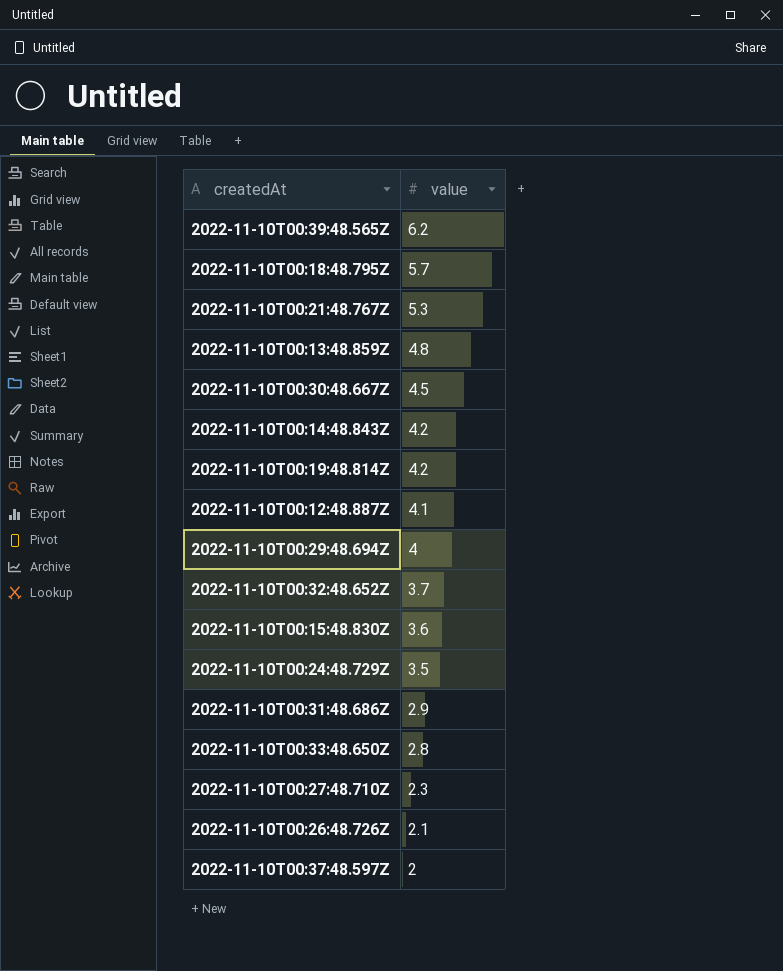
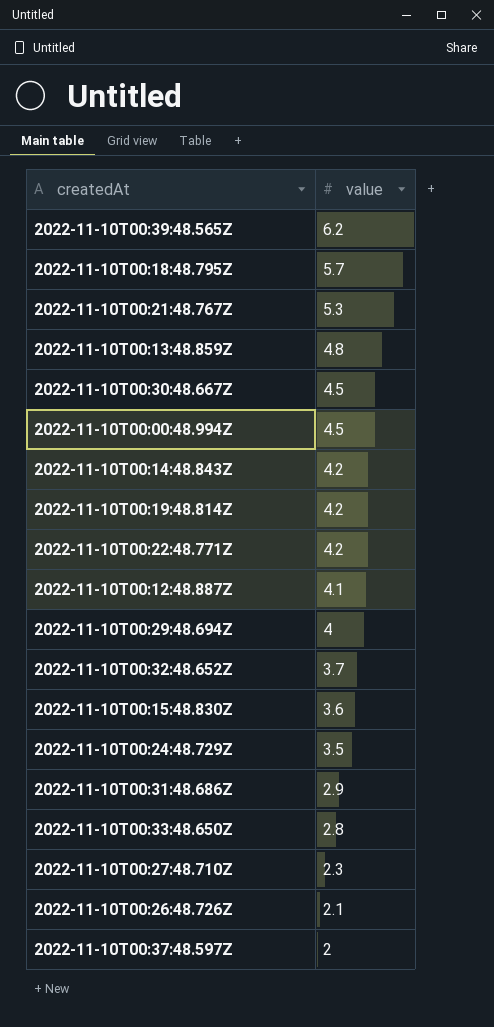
row 2022-11-10T00:00:48.994Z: none -> 4.5
row 2022-11-10T00:22:48.771Z: none -> 4.2

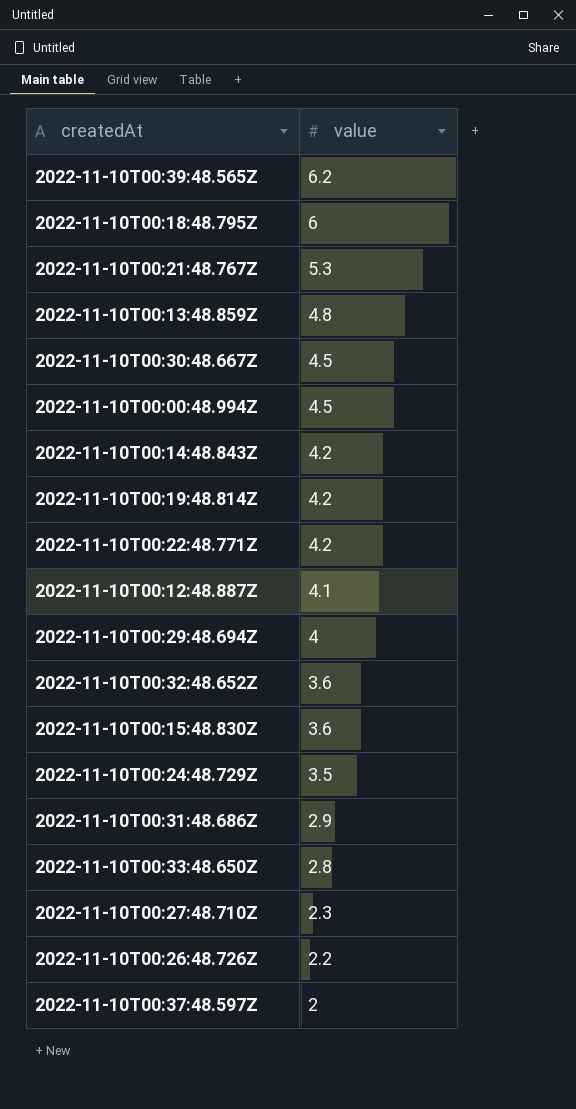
2022-11-10T00:18:48.795Z | value: 5.7 -> 6
2022-11-10T00:32:48.652Z | value: 3.7 -> 3.6
2022-11-10T00:26:48.726Z | value: 2.1 -> 2.2

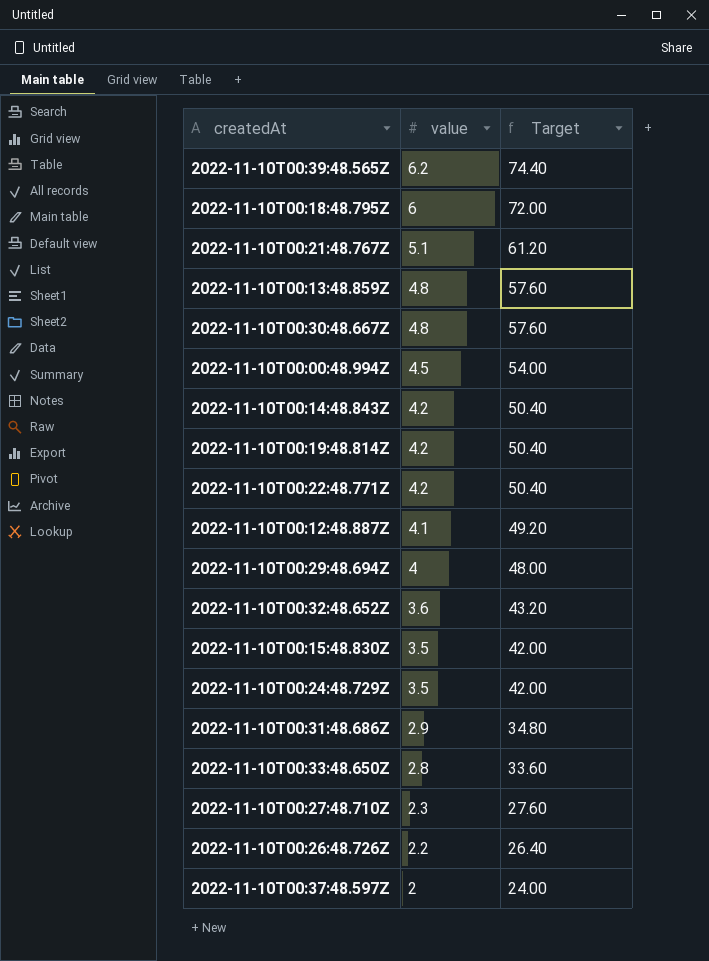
column Target | formula: none -> [value] * 12
2022-11-10T00:21:48.767Z | value: 5.3 -> 5.1
2022-11-10T00:30:48.667Z | value: 4.5 -> 4.8
2022-11-10T00:15:48.830Z | value: 3.6 -> 3.5

